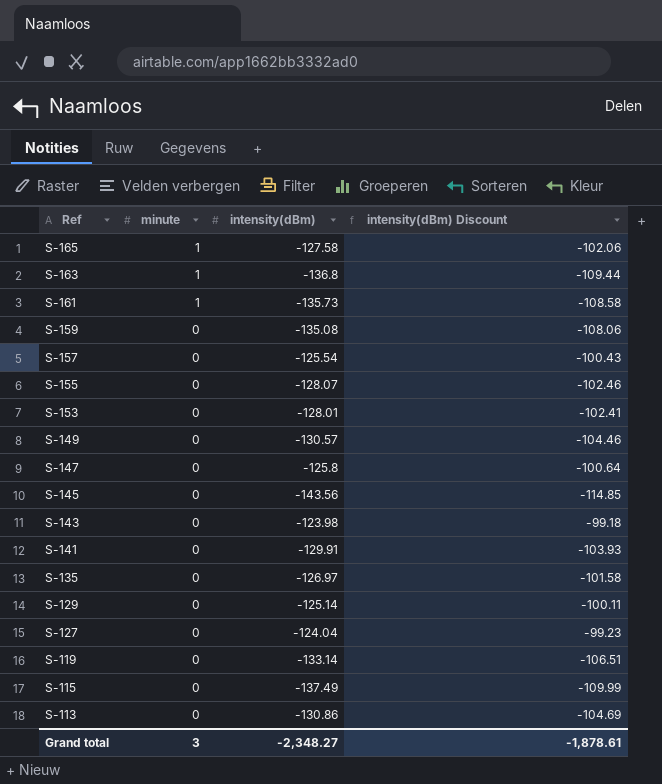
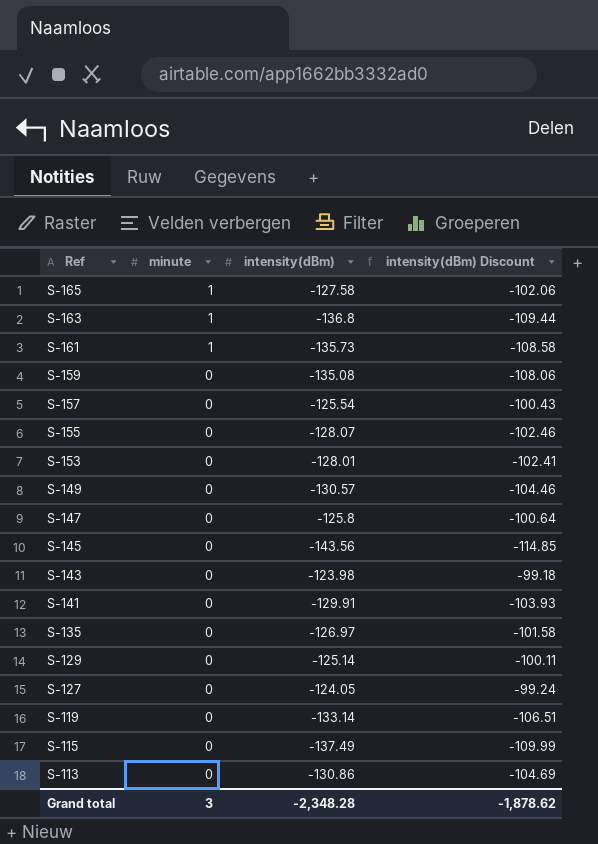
S-127 | intensity(dBm): -124.04 -> -124.05
S-127 | intensity(dBm) Discount: -99.23 -> -99.24
Grand total | intensity(dBm): -2,348.27 -> -2,348.28
Grand total | intensity(dBm) Discount: -1,878.61 -> -1,878.62

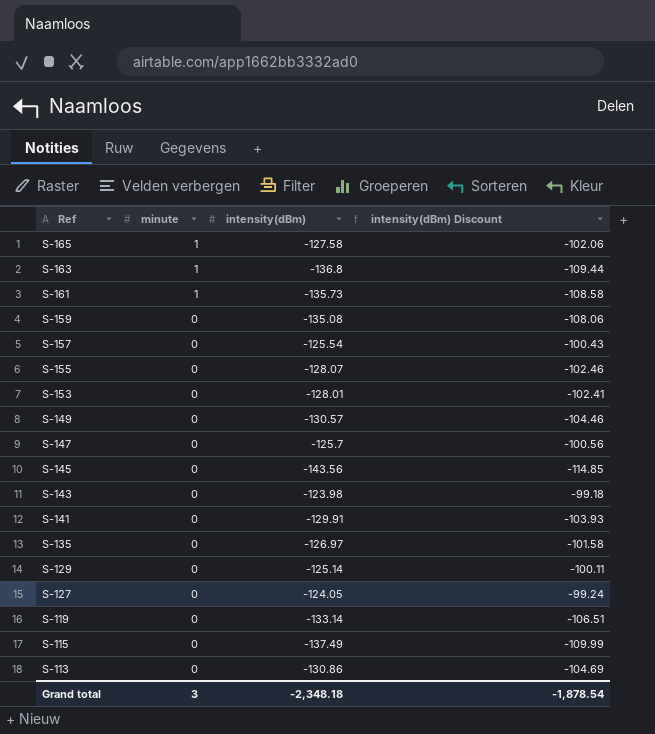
S-147 | intensity(dBm): -125.8 -> -125.7
S-147 | intensity(dBm) Discount: -100.64 -> -100.56
Grand total | intensity(dBm): -2,348.28 -> -2,348.18
Grand total | intensity(dBm) Discount: -1,878.62 -> -1,878.54

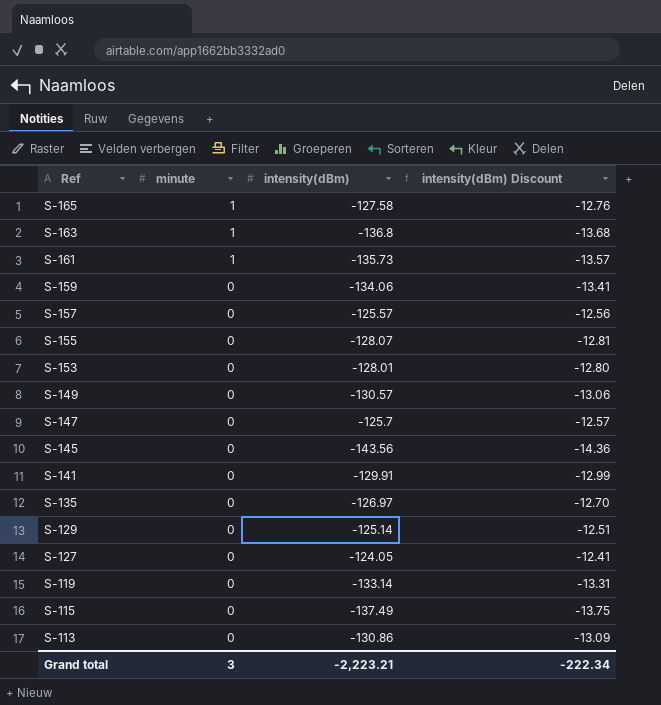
column intensity(dBm) Discount | formula: [intensity(dBm)] * 0.8 -> [intensity(dBm)] * 0.1
row S-143: 0 | -123.98 | -99.18 -> none
S-159 | intensity(dBm): -135.08 -> -134.06
S-157 | intensity(dBm): -125.54 -> -125.57
Grand total | intensity(dBm): -2,348.18 -> -2,223.21
Grand total | intensity(dBm) Discount: -1,878.54 -> -222.34

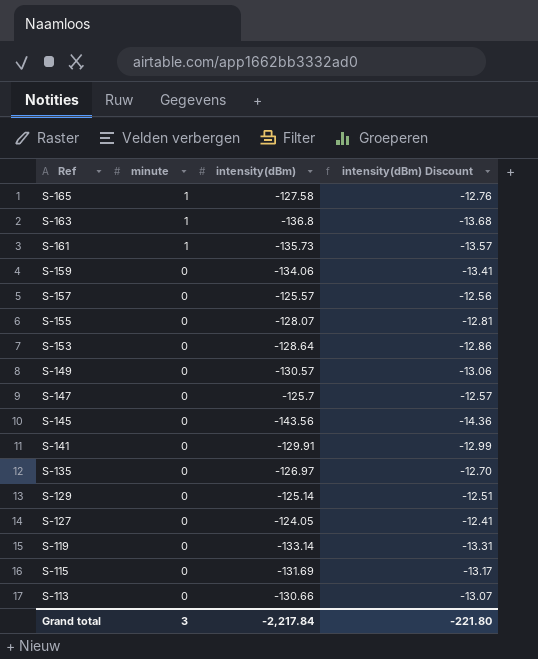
S-153 | intensity(dBm): -128.01 -> -128.64
S-153 | intensity(dBm) Discount: -12.80 -> -12.86
S-115 | intensity(dBm): -137.49 -> -131.69
S-115 | intensity(dBm) Discount: -13.75 -> -13.17
S-113 | intensity(dBm): -130.86 -> -130.66
S-113 | intensity(dBm) Discount: -13.09 -> -13.07
Grand total | intensity(dBm): -2,223.21 -> -2,217.84
Grand total | intensity(dBm) Discount: -222.34 -> -221.80

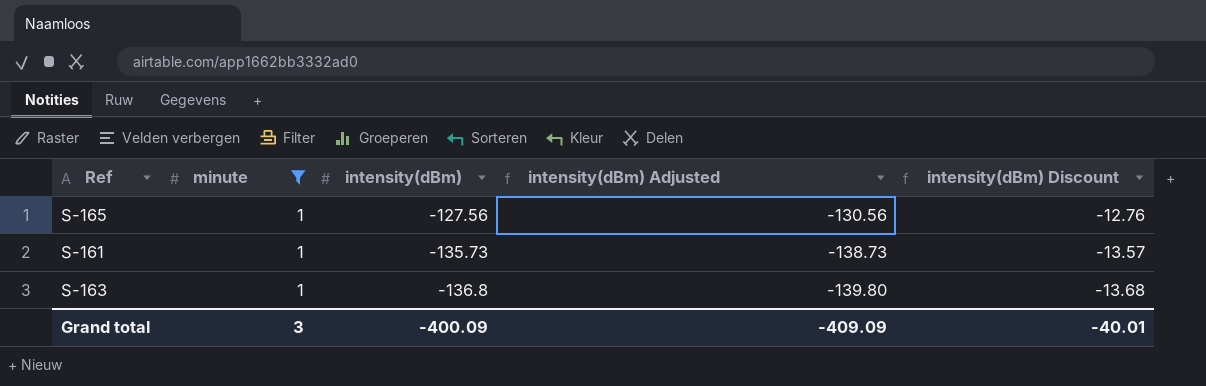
filter: none -> minute = 1
row order: Ref descending -> intensity(dBm) descending
column intensity(dBm) Adjusted | formula: none -> [intensity(dBm)] - 3
S-165 | intensity(dBm): -127.58 -> -127.56
Grand total | intensity(dBm): -2,217.84 -> -400.09
Grand total | intensity(dBm) Discount: -221.80 -> -40.01

